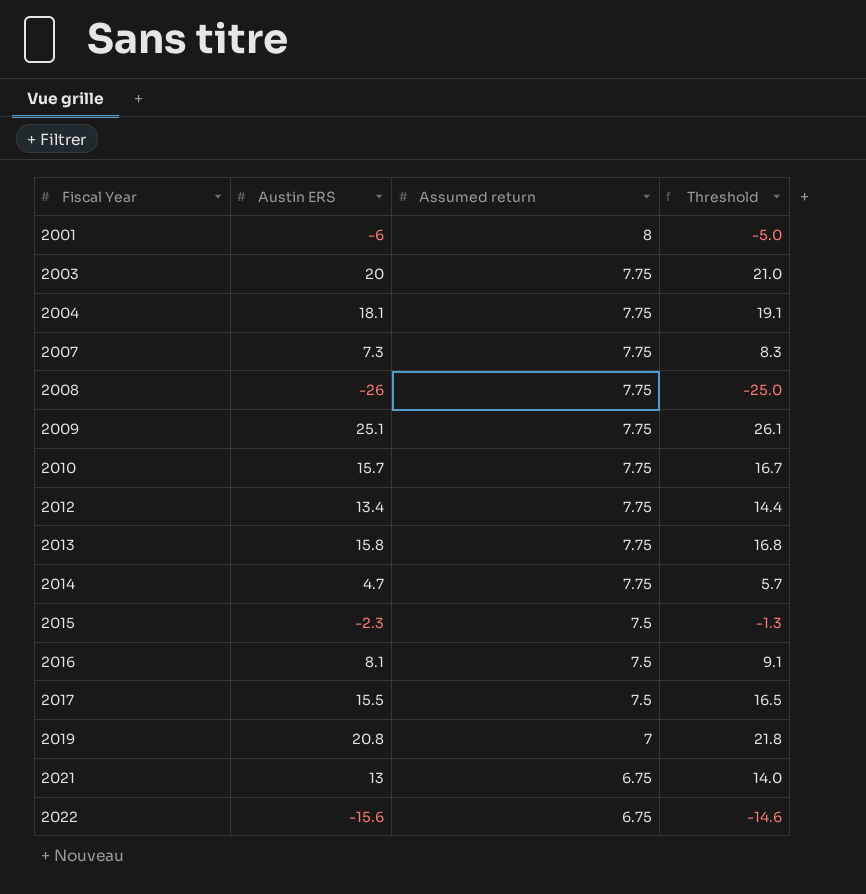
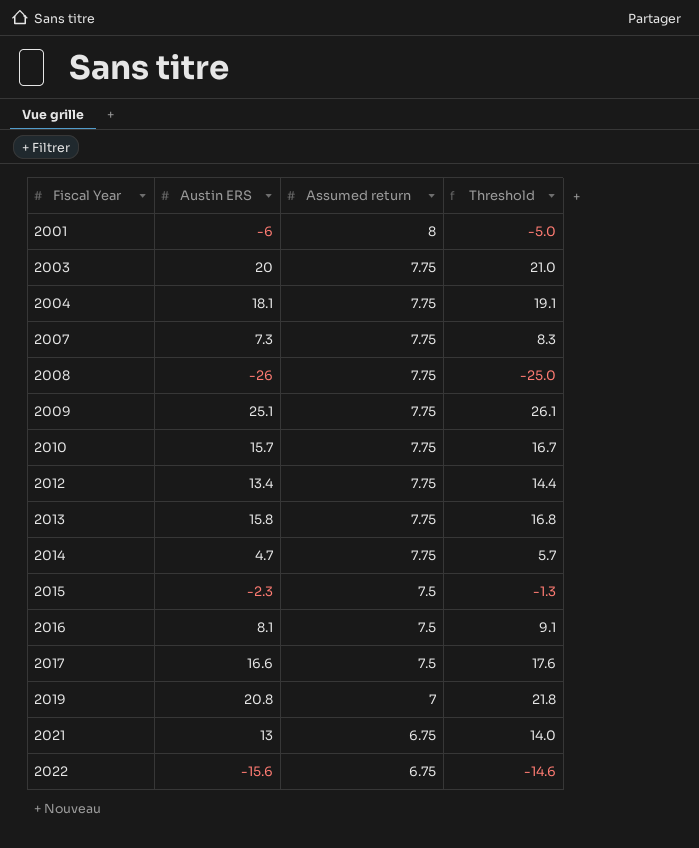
2017 | Austin ERS: 15.5 -> 16.6
2017 | Threshold: 16.5 -> 17.6

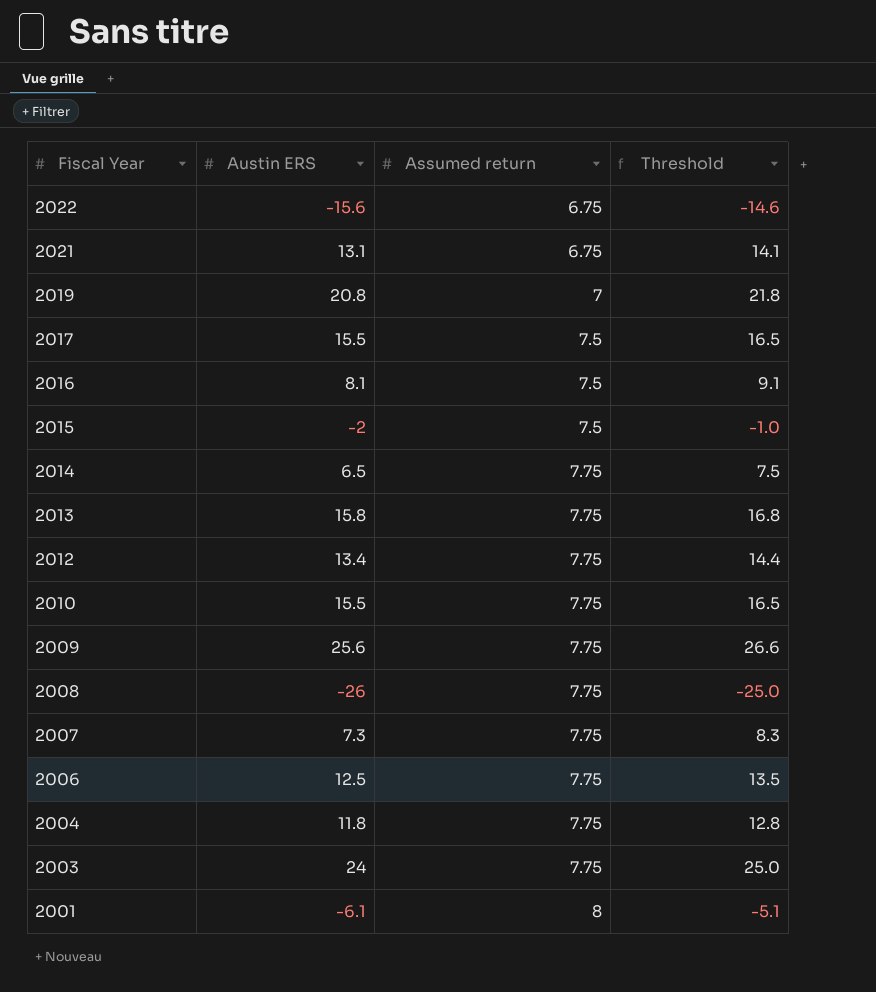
row order: Fiscal Year ascending -> Fiscal Year descending
2021 | Austin ERS: 13 -> 13.1
2021 | Threshold: 14.0 -> 14.1
2017 | Austin ERS: 16.6 -> 15.5
2017 | Threshold: 17.6 -> 16.5
2015 | Austin ERS: -2.3 -> -2
2015 | Threshold: -1.3 -> -1.0
2014 | Austin ERS: 4.7 -> 6.5
2014 | Threshold: 5.7 -> 7.5
2010 | Austin ERS: 15.7 -> 15.5
2010 | Threshold: 16.7 -> 16.5
2009 | Austin ERS: 25.1 -> 25.6
2009 | Threshold: 26.1 -> 26.6
row 2006: none -> 12.5 | 7.75 | 13.5
2004 | Austin ERS: 18.1 -> 11.8
2004 | Threshold: 19.1 -> 12.8
2003 | Austin ERS: 20 -> 24
2003 | Threshold: 21.0 -> 25.0
2001 | Austin ERS: -6 -> -6.1
2001 | Threshold: -5.0 -> -5.1

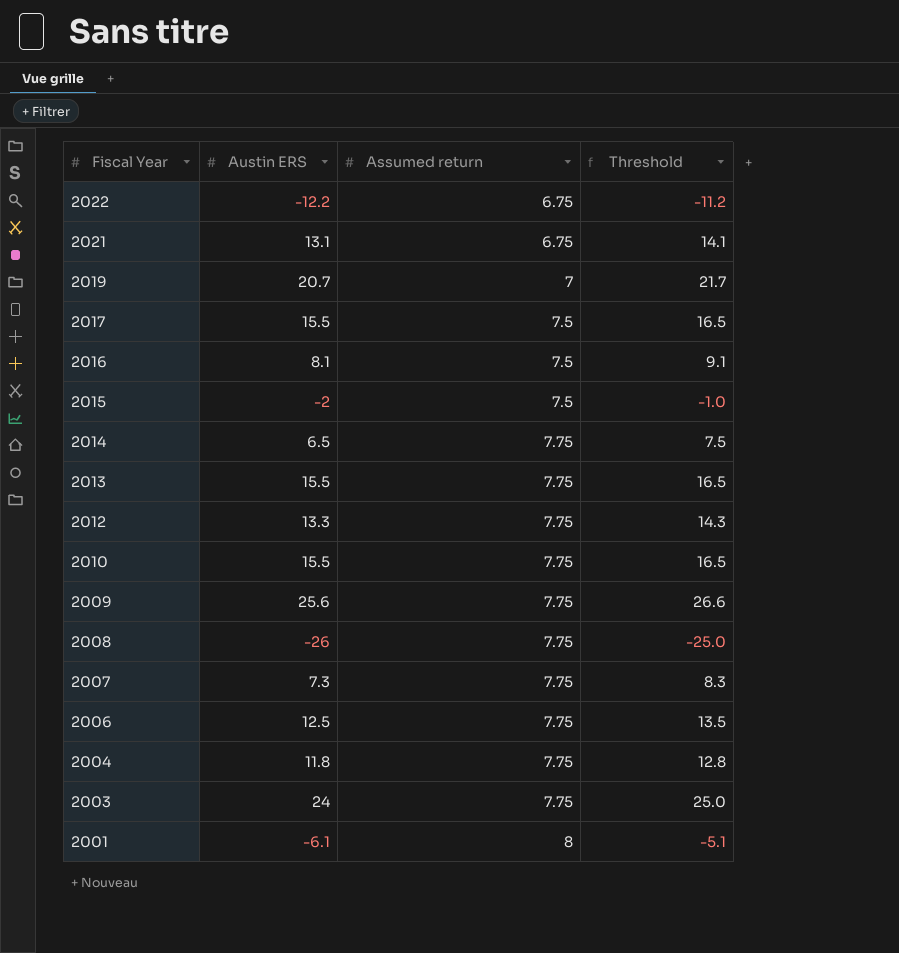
2022 | Austin ERS: -15.6 -> -12.2
2022 | Threshold: -14.6 -> -11.2
2019 | Austin ERS: 20.8 -> 20.7
2019 | Threshold: 21.8 -> 21.7
2013 | Austin ERS: 15.8 -> 15.5
2013 | Threshold: 16.8 -> 16.5
2012 | Austin ERS: 13.4 -> 13.3
2012 | Threshold: 14.4 -> 14.3

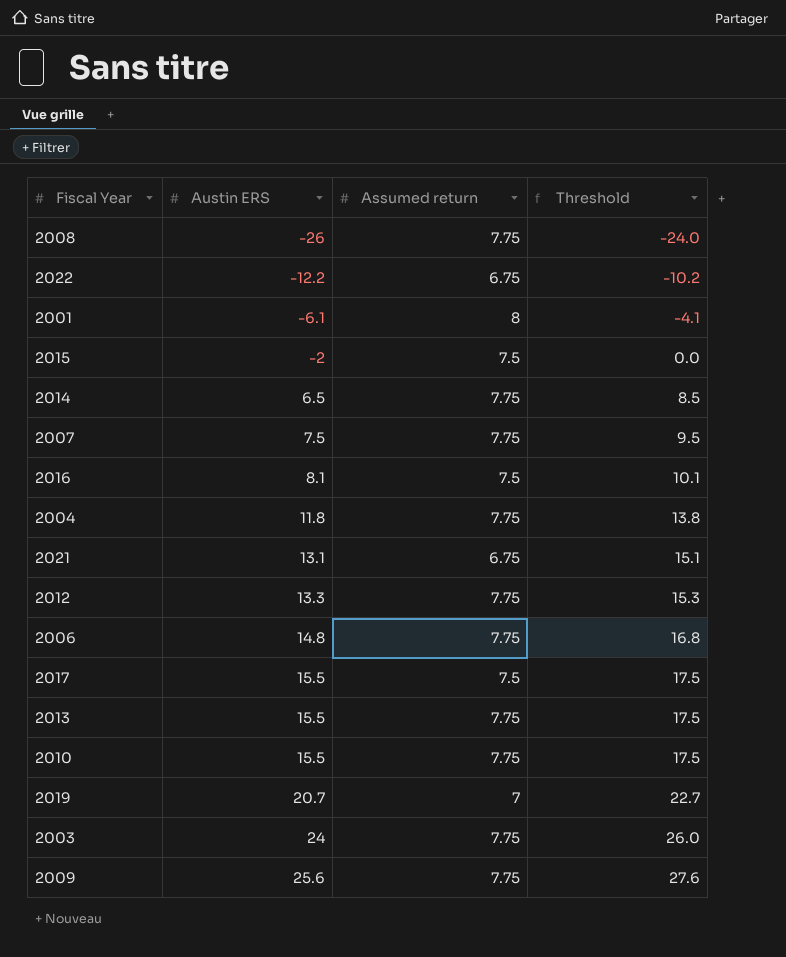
row order: Fiscal Year descending -> Austin ERS ascending
column Threshold | formula: [Austin ERS] + 1 -> [Austin ERS] + 2
2007 | Austin ERS: 7.3 -> 7.5
2006 | Austin ERS: 12.5 -> 14.8

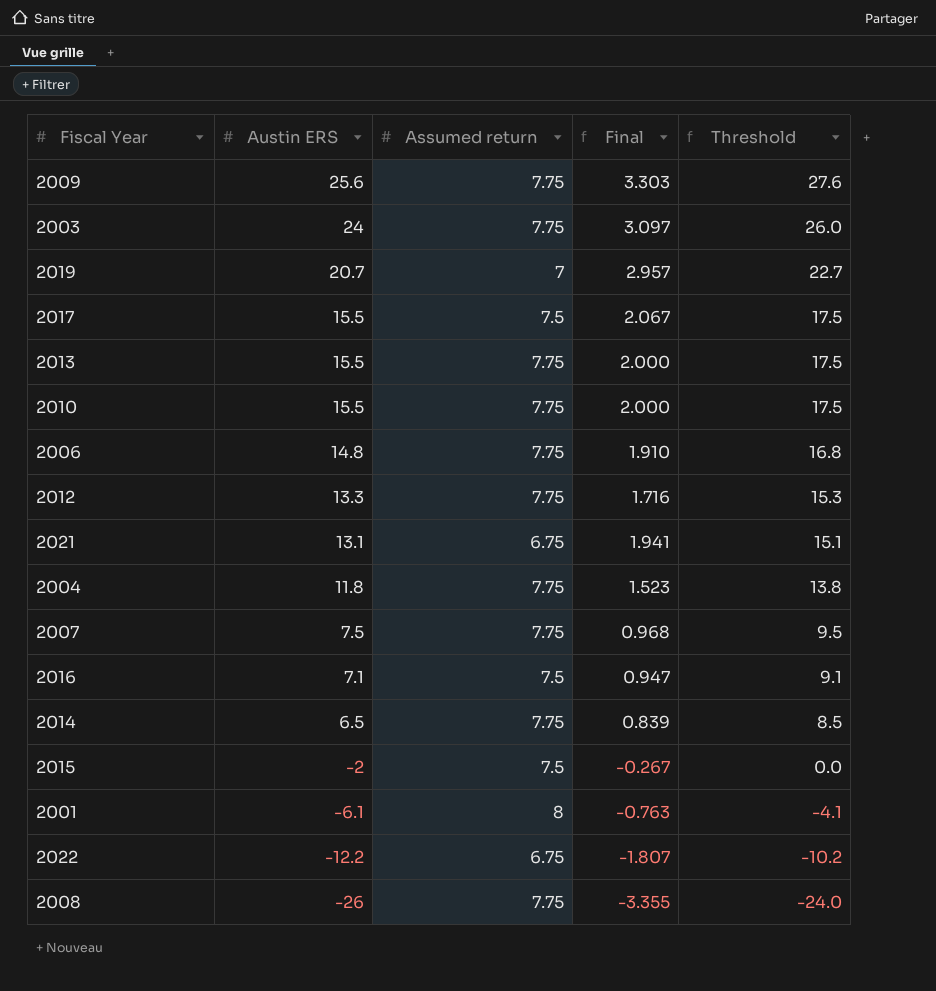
row order: Austin ERS ascending -> Austin ERS descending
column Final | formula: none -> [Austin ERS] / [Assumed return]
2016 | Austin ERS: 8.1 -> 7.1
2016 | Threshold: 10.1 -> 9.1

